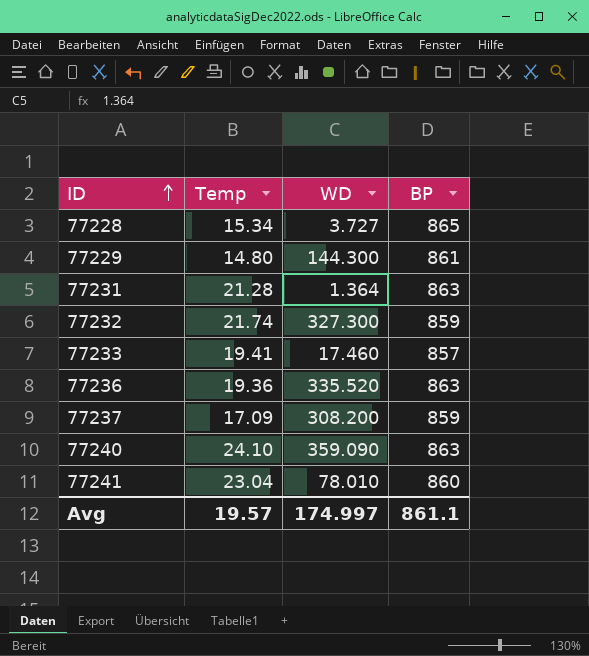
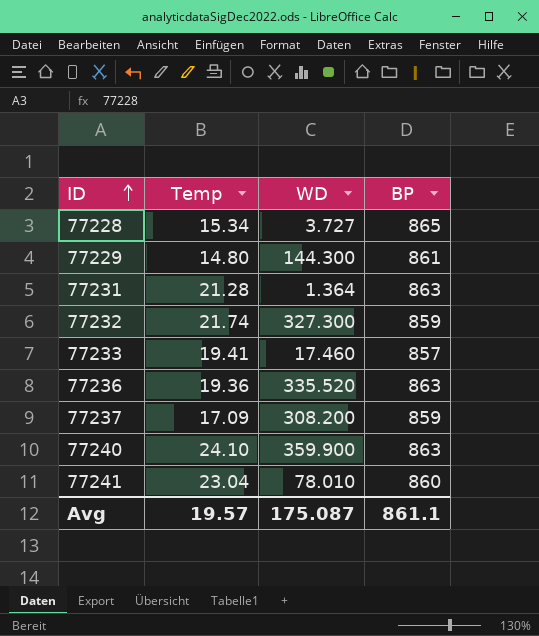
77240 | WD: 359.090 -> 359.900
Avg | WD: 174.997 -> 175.087

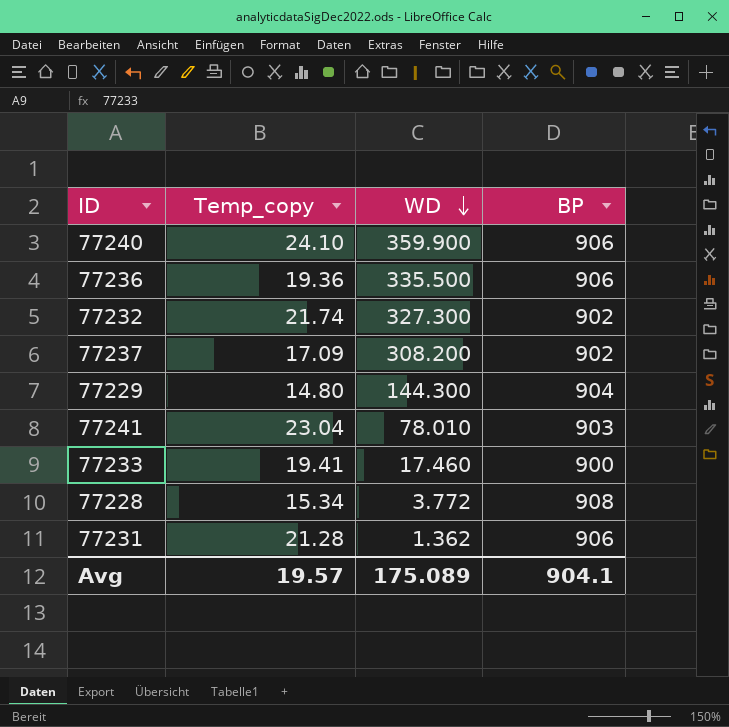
row order: ID ascending -> WD descending
column name: Temp -> Temp_copy
77240 | BP: 863 -> 906
77236 | WD: 335.520 -> 335.500
77236 | BP: 863 -> 906
77232 | BP: 859 -> 902
77237 | BP: 859 -> 902
77229 | BP: 861 -> 904
77241 | BP: 860 -> 903
77233 | BP: 857 -> 900
77228 | WD: 3.727 -> 3.772
77228 | BP: 865 -> 908
77231 | WD: 1.364 -> 1.362
77231 | BP: 863 -> 906
Avg | WD: 175.087 -> 175.089
Avg | BP: 861.1 -> 904.1

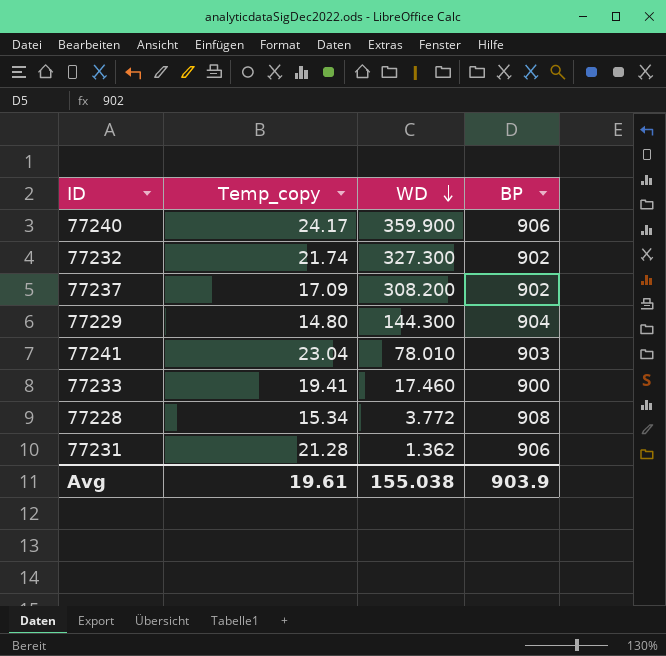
row 77236: 19.36 | 335.500 | 906 -> none
77240 | Temp_copy: 24.10 -> 24.17
Avg | Temp_copy: 19.57 -> 19.61
Avg | WD: 175.089 -> 155.038
Avg | BP: 904.1 -> 903.9

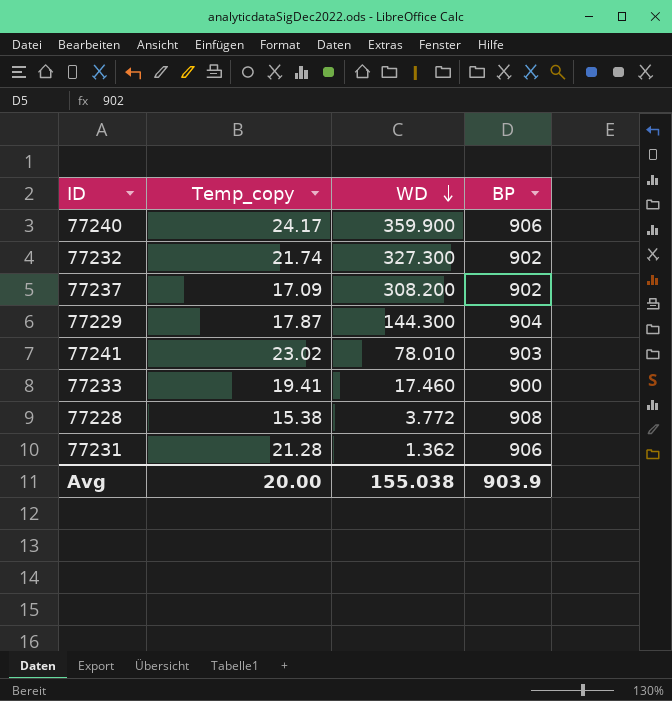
77229 | Temp_copy: 14.80 -> 17.87
77241 | Temp_copy: 23.04 -> 23.02
77228 | Temp_copy: 15.34 -> 15.38
Avg | Temp_copy: 19.61 -> 20.00

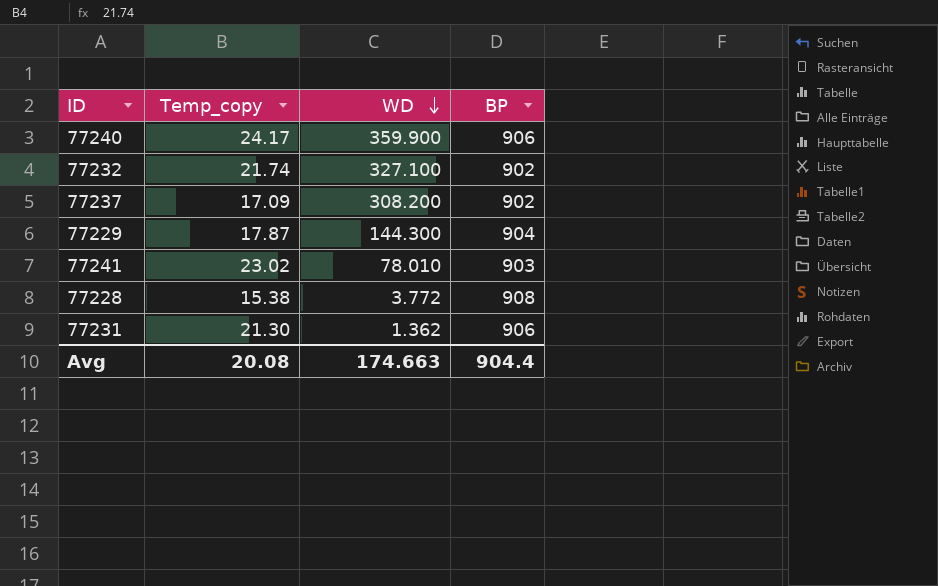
row 77233: 19.41 | 17.460 | 900 -> none
77232 | WD: 327.300 -> 327.100
77231 | Temp_copy: 21.28 -> 21.30
Avg | Temp_copy: 20.00 -> 20.08
Avg | WD: 155.038 -> 174.663
Avg | BP: 903.9 -> 904.4

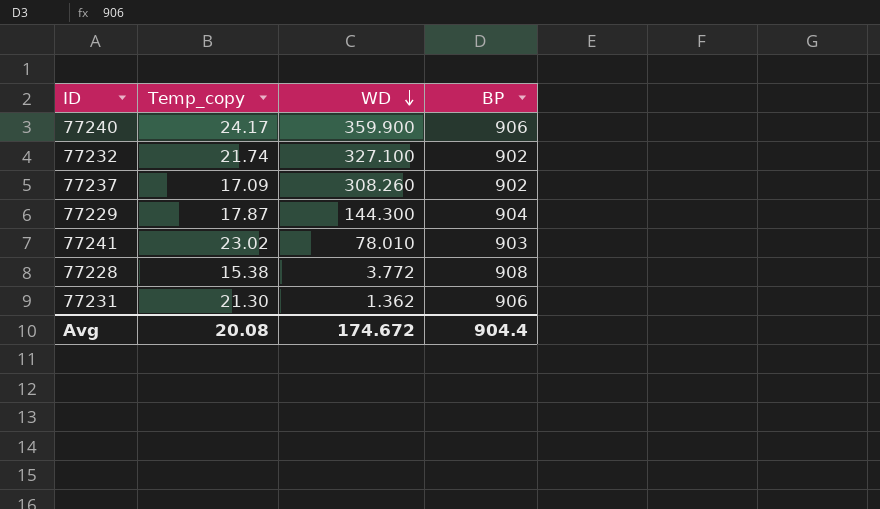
77237 | WD: 308.200 -> 308.260
Avg | WD: 174.663 -> 174.672

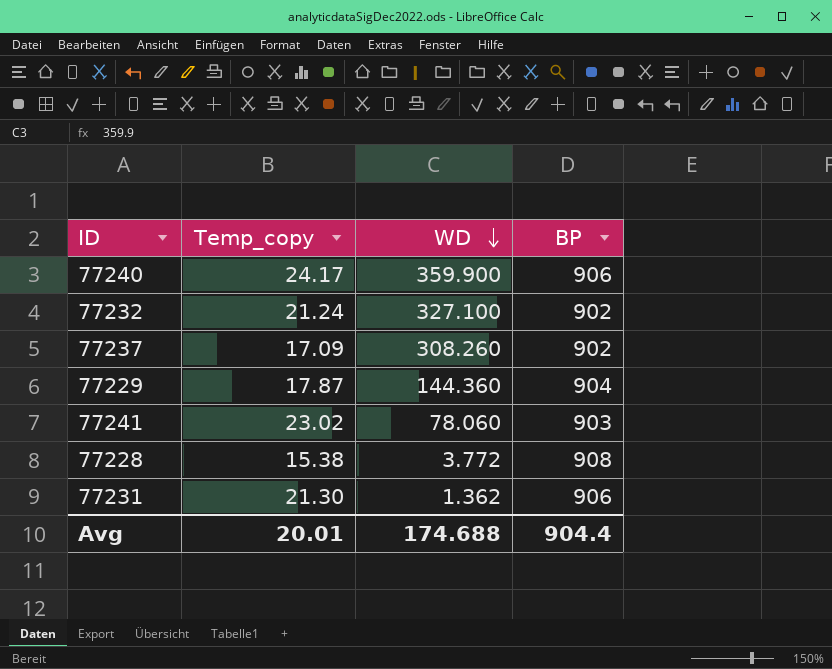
77232 | Temp_copy: 21.74 -> 21.24
77229 | WD: 144.300 -> 144.360
77241 | WD: 78.010 -> 78.060
Avg | Temp_copy: 20.08 -> 20.01
Avg | WD: 174.672 -> 174.688

